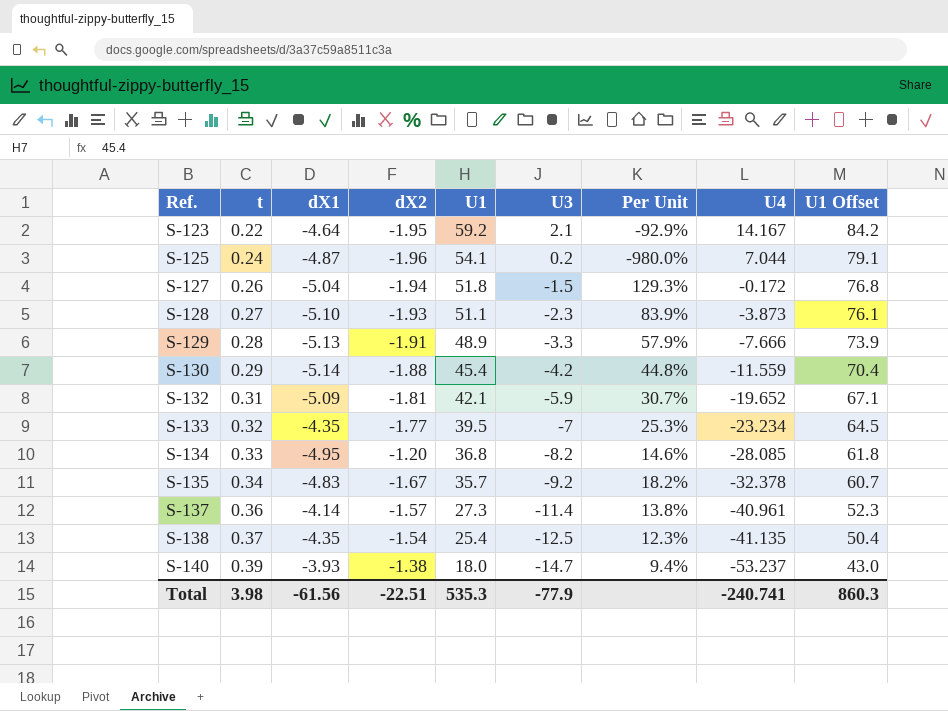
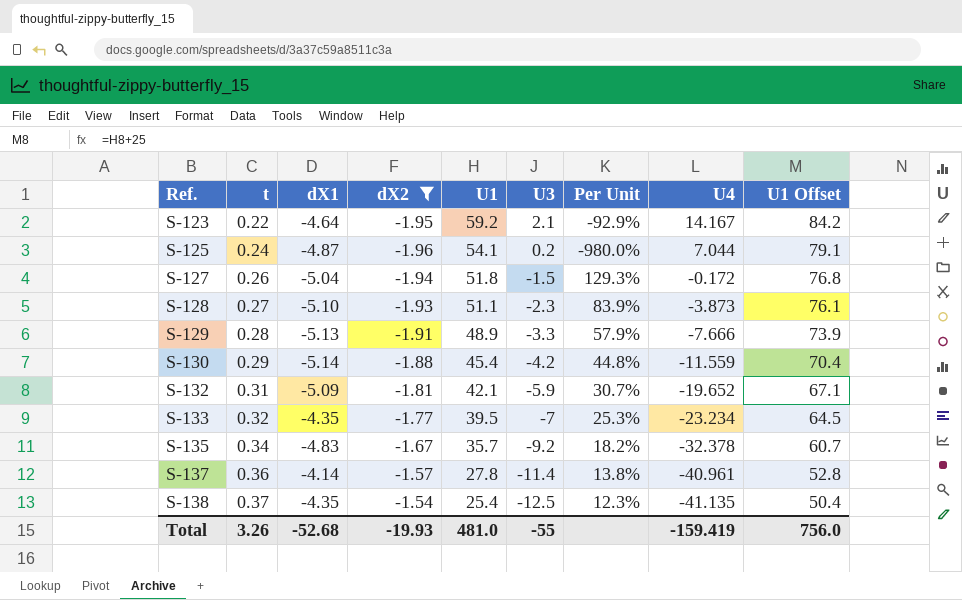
filter: none -> dX2 <= -1.54
S-137 | U1: 27.3 -> 27.8
S-137 | U1 Offset: 52.3 -> 52.8
Total | t: 3.98 -> 3.26
Total | dX1: -61.56 -> -52.68
Total | dX2: -22.51 -> -19.93
Total | U1: 535.3 -> 481.0
Total | U3: -77.9 -> -55
Total | U4: -240.741 -> -159.419
Total | U1 Offset: 860.3 -> 756.0

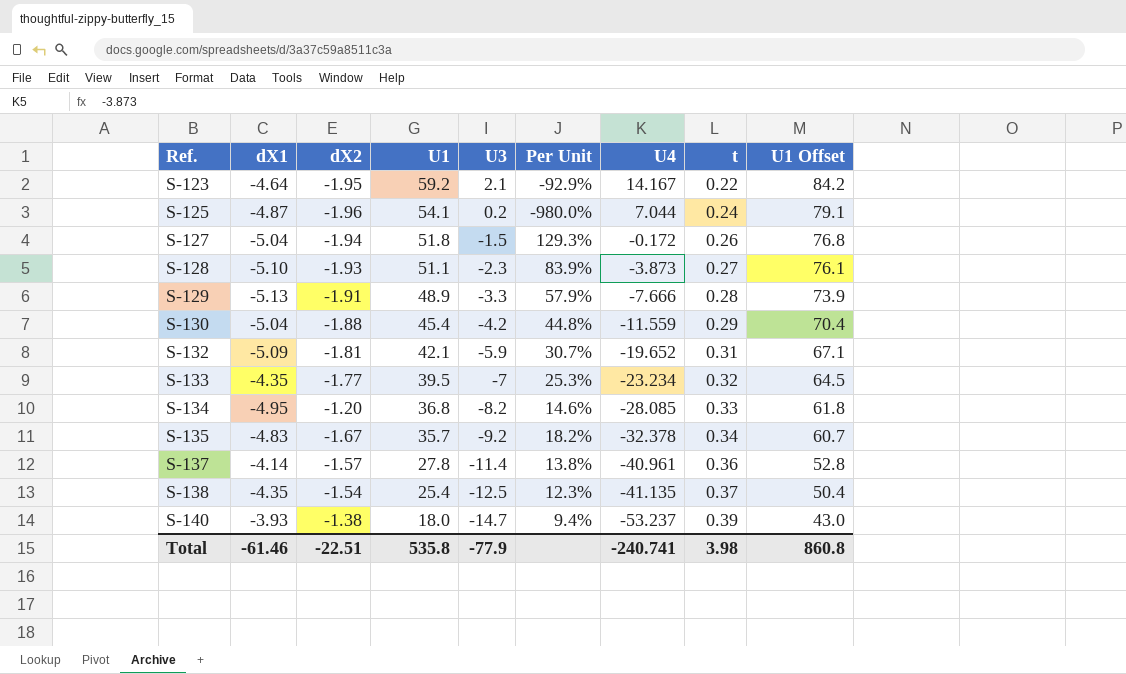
filter: dX2 <= -1.54 -> none
column t | position: 2 -> 8
S-130 | dX1: -5.14 -> -5.04
Total | dX1: -52.68 -> -61.46
Total | dX2: -19.93 -> -22.51
Total | U1: 481.0 -> 535.8
Total | U3: -55 -> -77.9
Total | U4: -159.419 -> -240.741
Total | t: 3.26 -> 3.98
Total | U1 Offset: 756.0 -> 860.8

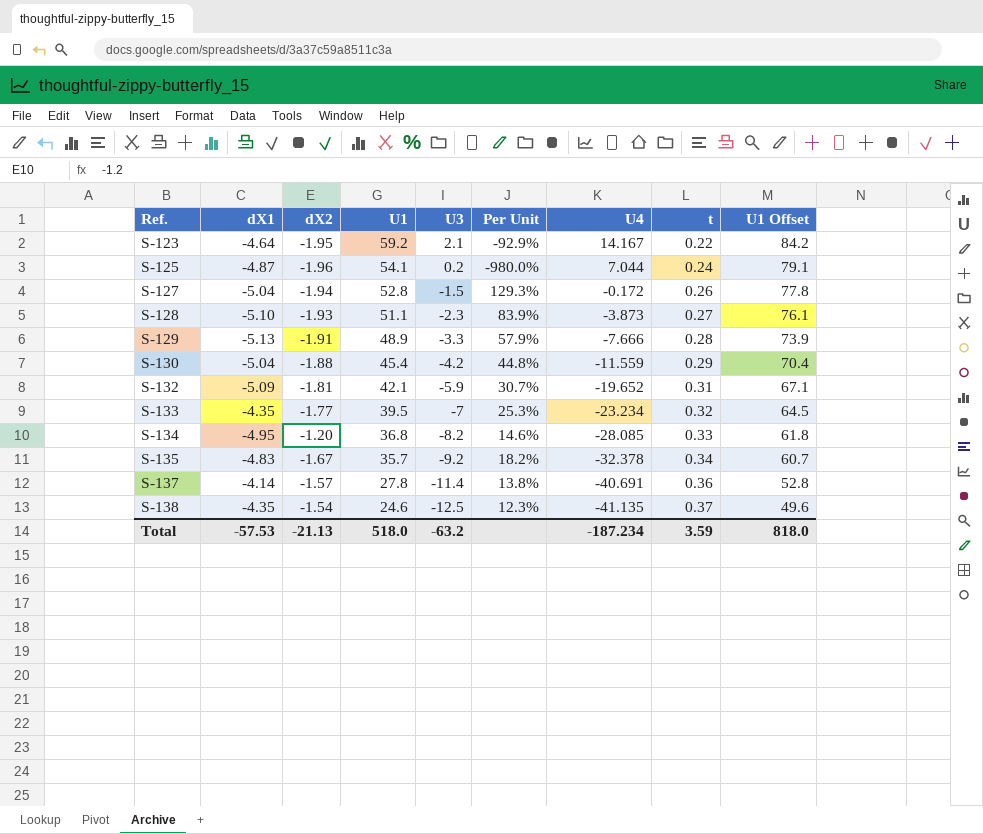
row S-140: -3.93 | -1.38 | 18.0 | -14.7 | 9.4% | -53.237 | 0.39 | 43.0 -> none
S-127 | U1: 51.8 -> 52.8
S-127 | U1 Offset: 76.8 -> 77.8
S-137 | U4: -40.961 -> -40.691
S-138 | U1: 25.4 -> 24.6
S-138 | U1 Offset: 50.4 -> 49.6
Total | dX1: -61.46 -> -57.53
Total | dX2: -22.51 -> -21.13
Total | U1: 535.8 -> 518.0
Total | U3: -77.9 -> -63.2
Total | U4: -240.741 -> -187.234
Total | t: 3.98 -> 3.59
Total | U1 Offset: 860.8 -> 818.0

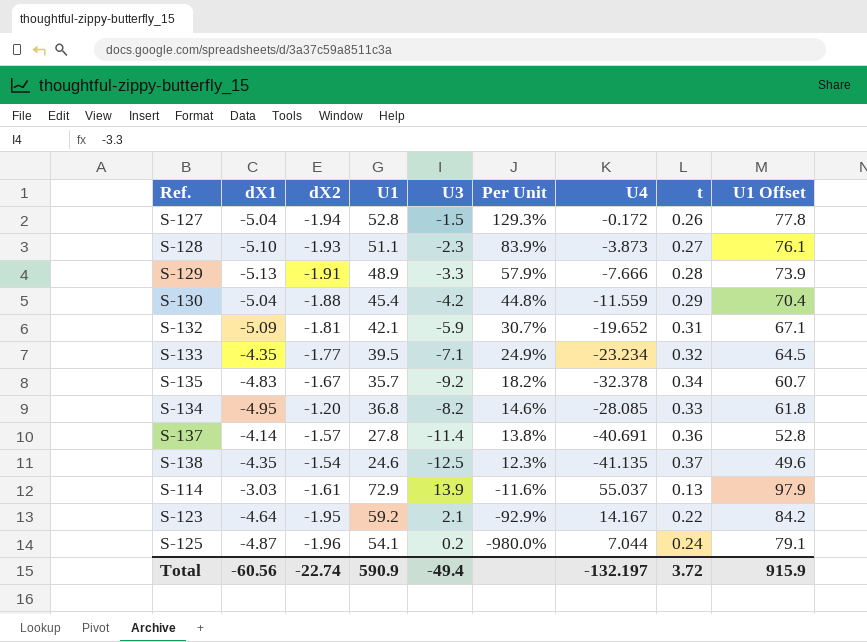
row order: Ref. ascending -> Per Unit descending
S-133 | U3: -7 -> -7.1
S-133 | Per Unit: 25.3% -> 24.9%
row S-114: none -> -3.03 | -1.61 | 72.9 | 13.9 | -11.6% | 55.037 | 0.13 | 97.9
Total | dX1: -57.53 -> -60.56
Total | dX2: -21.13 -> -22.74
Total | U1: 518.0 -> 590.9
Total | U3: -63.2 -> -49.4
Total | U4: -187.234 -> -132.197
Total | t: 3.59 -> 3.72
Total | U1 Offset: 818.0 -> 915.9

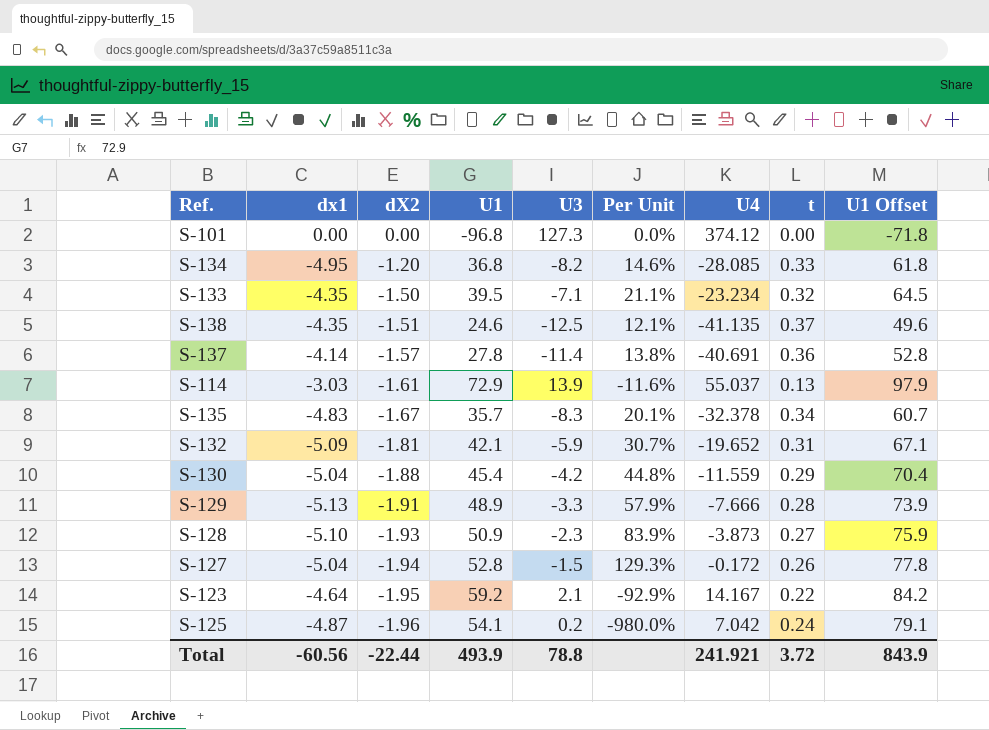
row order: Per Unit descending -> dX2 descending
column name: dX1 -> dx1
row S-101: none -> 0.00 | 0.00 | -96.8 | 127.3 | 0.0% | 374.12 | 0.00 | -71.8
S-133 | dX2: -1.77 -> -1.50
S-133 | Per Unit: 24.9% -> 21.1%
S-138 | dX2: -1.54 -> -1.51
S-138 | Per Unit: 12.3% -> 12.1%
S-135 | U3: -9.2 -> -8.3
S-135 | Per Unit: 18.2% -> 20.1%
S-128 | U1: 51.1 -> 50.9
S-128 | U1 Offset: 76.1 -> 75.9
S-125 | U4: 7.044 -> 7.042
Total | dX2: -22.74 -> -22.44
Total | U1: 590.9 -> 493.9
Total | U3: -49.4 -> 78.8
Total | U4: -132.197 -> 241.921
Total | U1 Offset: 915.9 -> 843.9

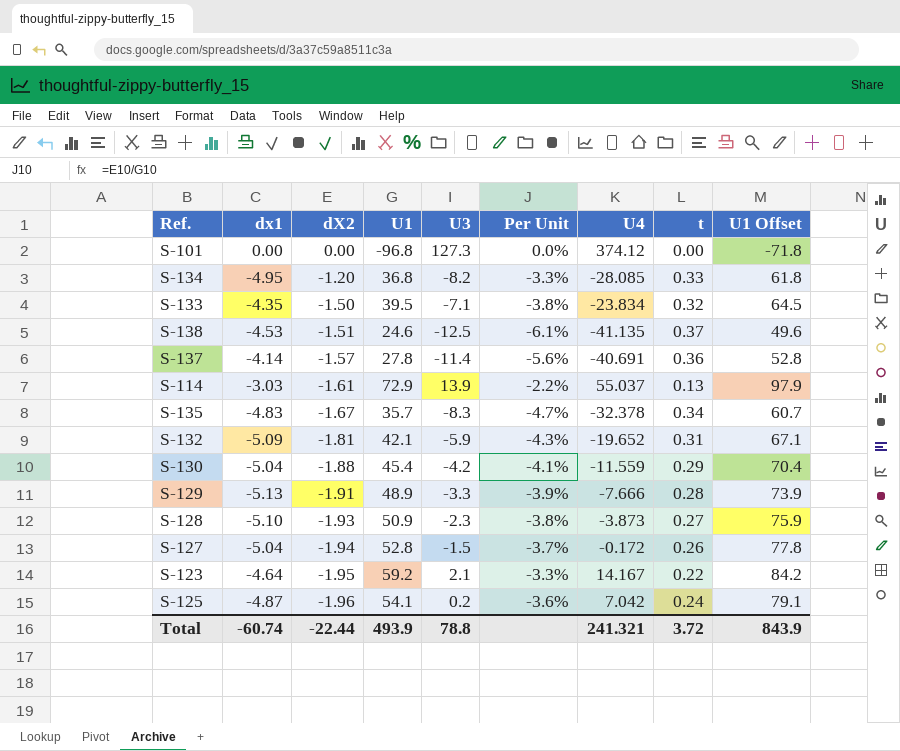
column Per Unit | formula: [dX2] / [U3] -> [dX2] / [U1]
S-133 | U4: -23.234 -> -23.834
S-138 | dx1: -4.35 -> -4.53
Total | dx1: -60.56 -> -60.74
Total | U4: 241.921 -> 241.321

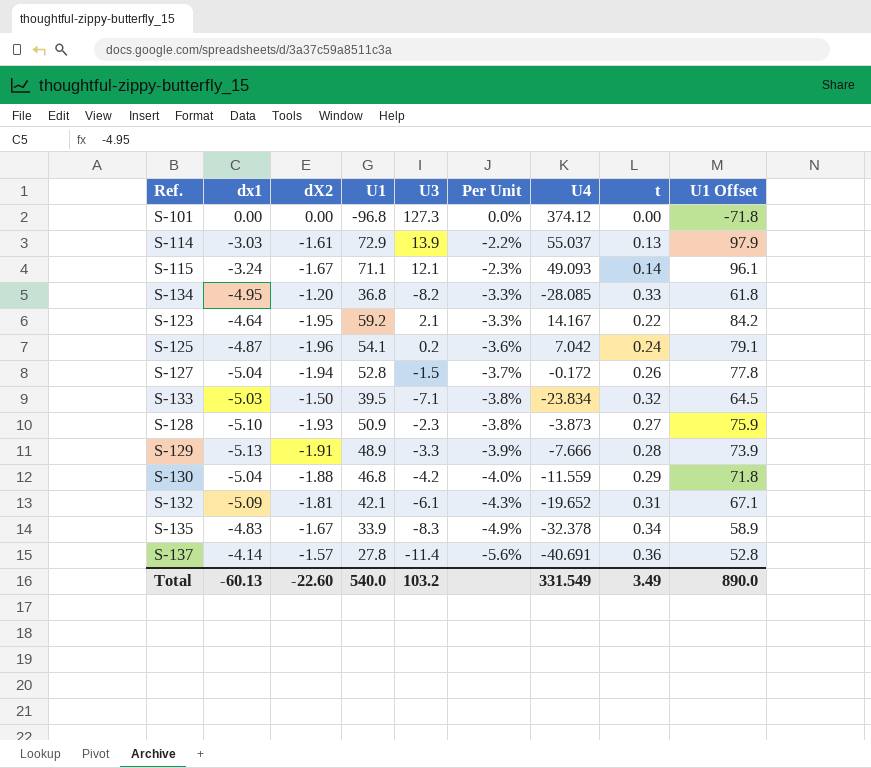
row order: dX2 descending -> Per Unit descending
row S-138: -4.53 | -1.51 | 24.6 | -12.5 | -6.1% | -41.135 | 0.37 | 49.6 -> none
row S-115: none -> -3.24 | -1.67 | 71.1 | 12.1 | -2.3% | 49.093 | 0.14 | 96.1
S-133 | dx1: -4.35 -> -5.03
S-130 | U1: 45.4 -> 46.8
S-130 | Per Unit: -4.1% -> -4.0%
S-130 | U1 Offset: 70.4 -> 71.8
S-132 | U3: -5.9 -> -6.1
S-135 | U1: 35.7 -> 33.9
S-135 | Per Unit: -4.7% -> -4.9%
S-135 | U1 Offset: 60.7 -> 58.9
Total | dx1: -60.74 -> -60.13
Total | dX2: -22.44 -> -22.60
Total | U1: 493.9 -> 540.0
Total | U3: 78.8 -> 103.2
Total | U4: 241.321 -> 331.549
Total | t: 3.72 -> 3.49
Total | U1 Offset: 843.9 -> 890.0

